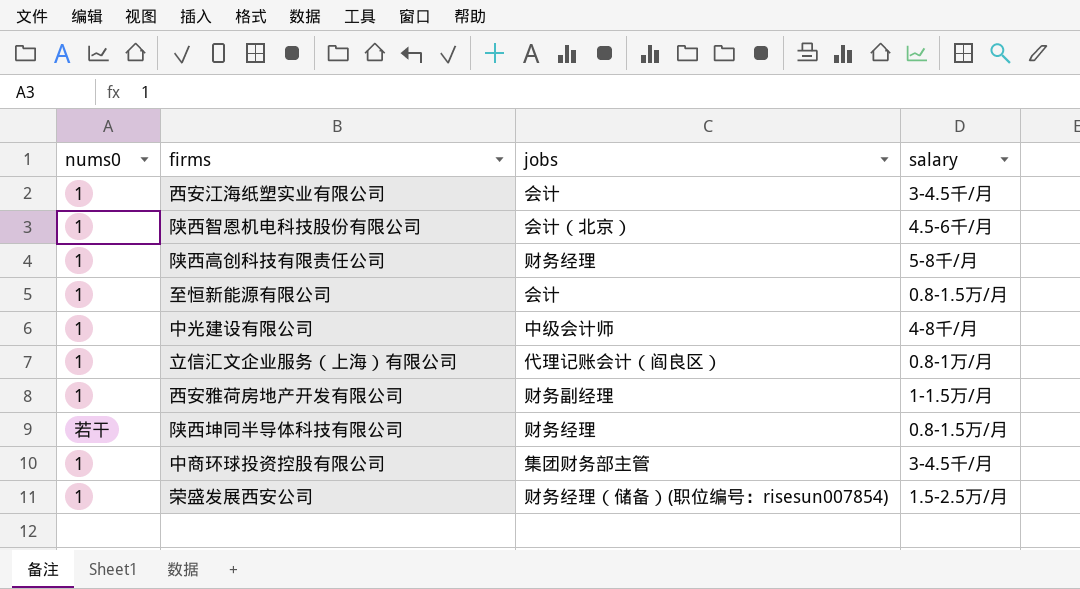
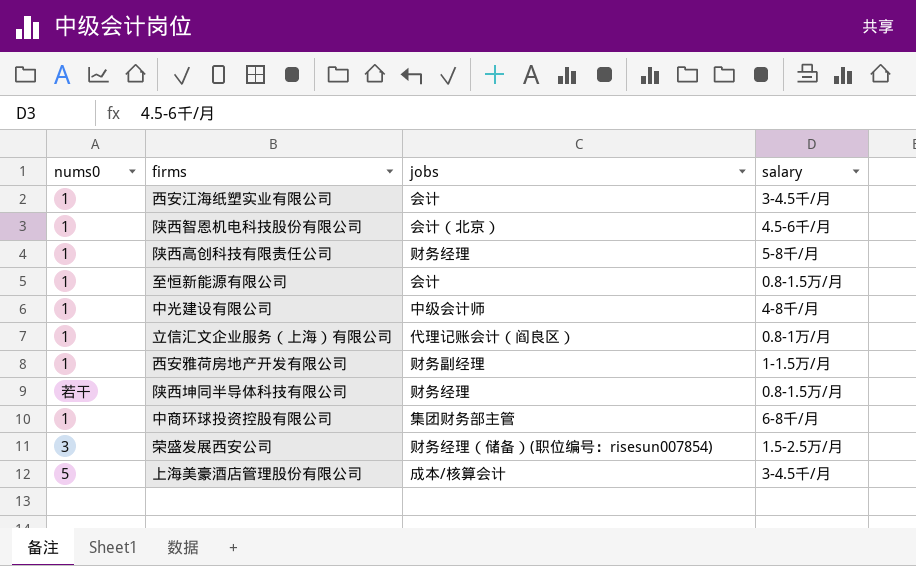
中商环球投资控股有限公司 | salary: 3-4.5千/月 -> 6-8千/月
荣盛发展西安公司 | nums0: 1 -> 3
row 上海美豪酒店管理股份有限公司: none -> 5 | 成本/核算会计 | 3-4.5千/月

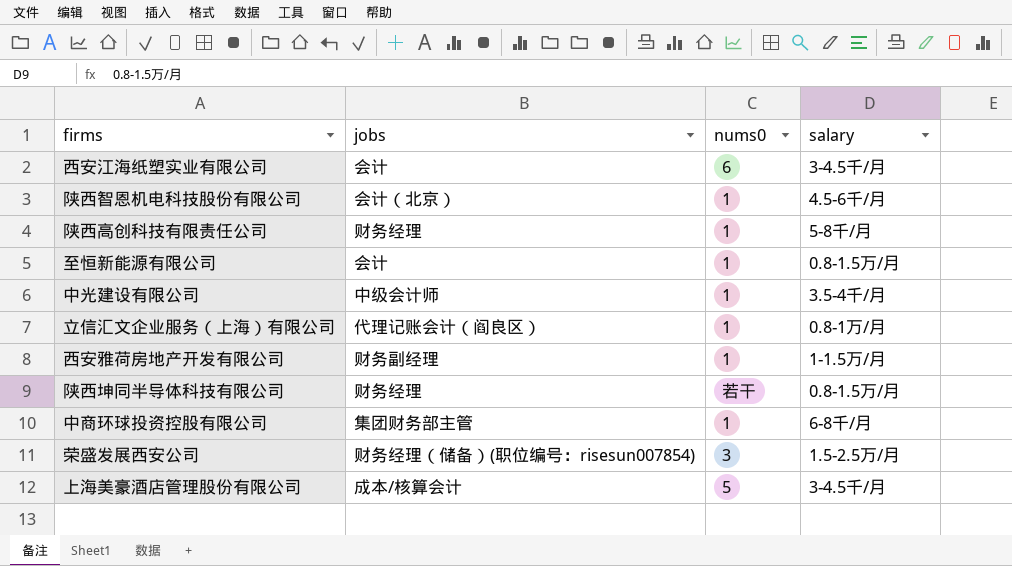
column nums0 | position: 1 -> 3
西安江海纸塑实业有限公司 | nums0: 1 -> 6
中光建设有限公司 | salary: 4-8千/月 -> 3.5-4千/月

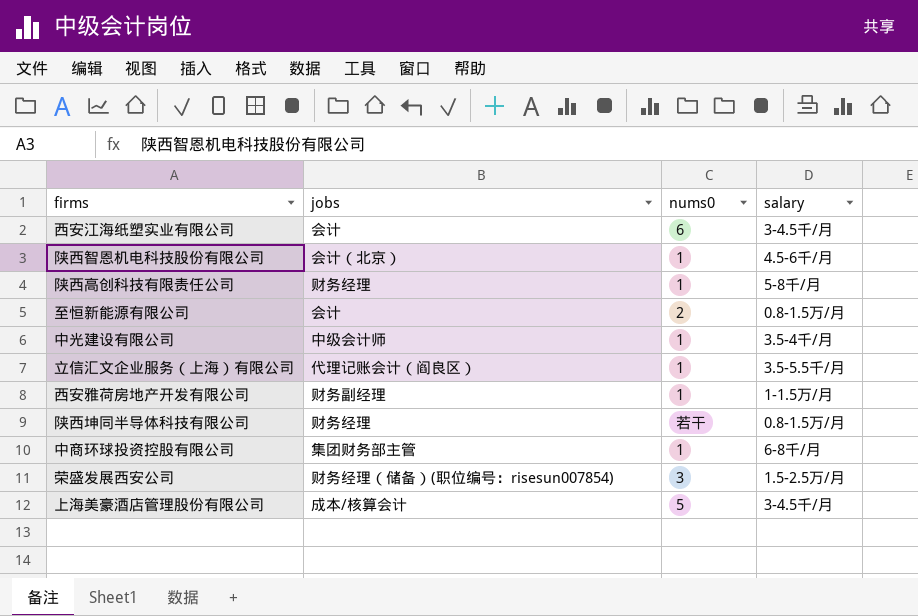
至恒新能源有限公司 | nums0: 1 -> 2
立信汇文企业服务（上海）有限公司 | salary: 0.8-1万/月 -> 3.5-5.5千/月

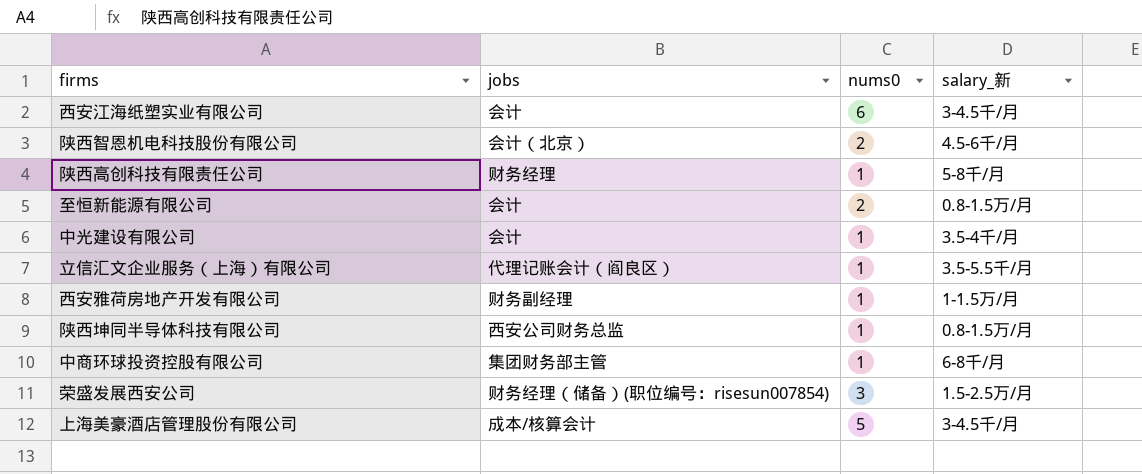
column name: salary -> salary_新
陕西智恩机电科技股份有限公司 | nums0: 1 -> 2
中光建设有限公司 | jobs: 中级会计师 -> 会计
陕西坤同半导体科技有限公司 | jobs: 财务经理 -> 西安公司财务总监
陕西坤同半导体科技有限公司 | nums0: 若干 -> 1

